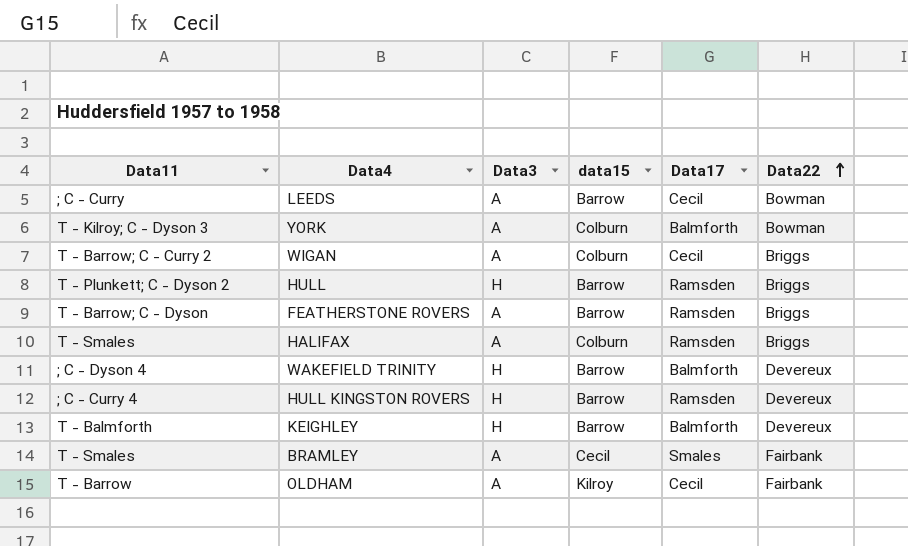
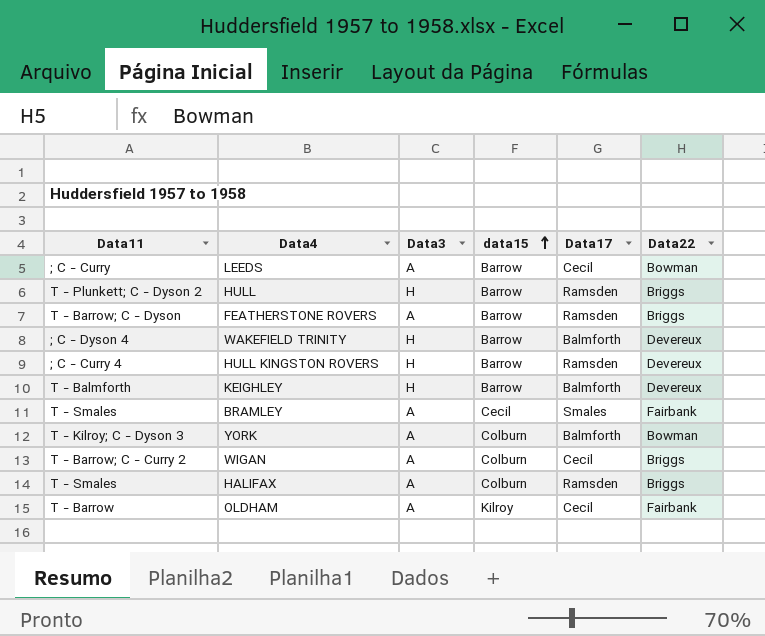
row order: Data22 ascending -> data15 ascending

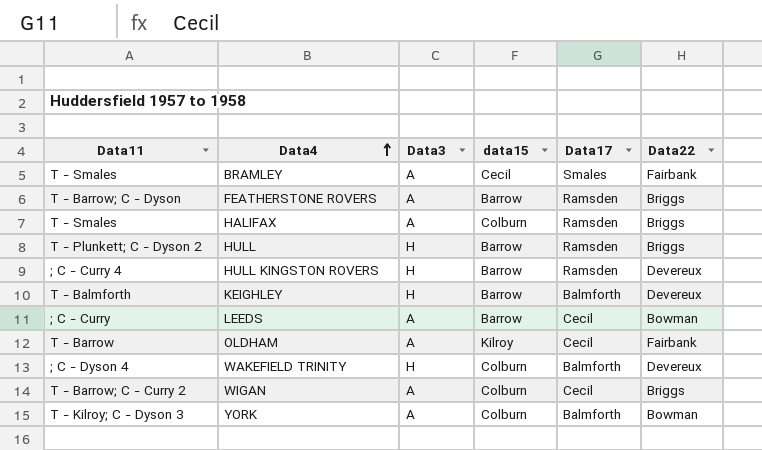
row order: data15 ascending -> Data4 ascending
WAKEFIELD TRINITY | data15: Barrow -> Colburn

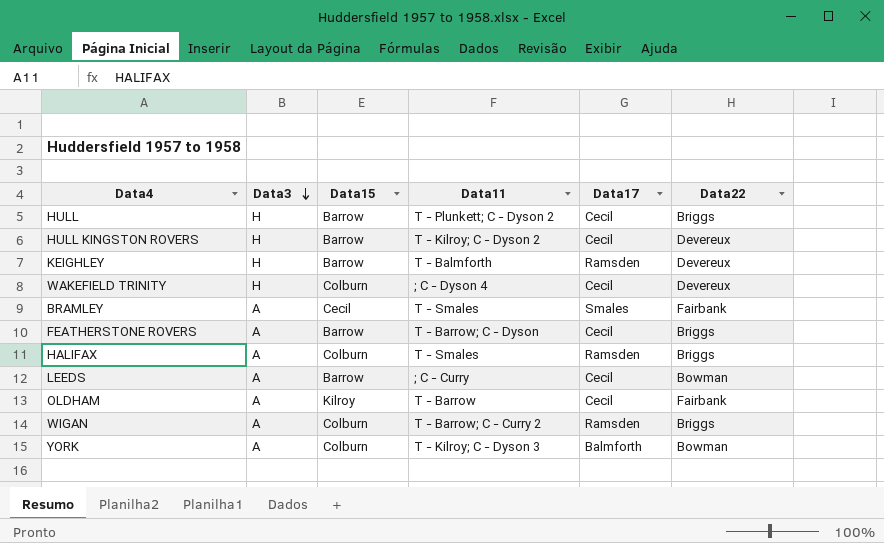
row order: Data4 ascending -> Data3 descending
column name: data15 -> Data15
column Data11 | position: 1 -> 4
HULL | Data17: Ramsden -> Cecil
HULL KINGSTON ROVERS | Data11: ; C - Curry 4 -> T - Kilroy; C - Dyson 2
HULL KINGSTON ROVERS | Data17: Ramsden -> Cecil
KEIGHLEY | Data17: Balmforth -> Ramsden
WAKEFIELD TRINITY | Data17: Balmforth -> Cecil
FEATHERSTONE ROVERS | Data17: Ramsden -> Cecil
WIGAN | Data17: Cecil -> Ramsden

